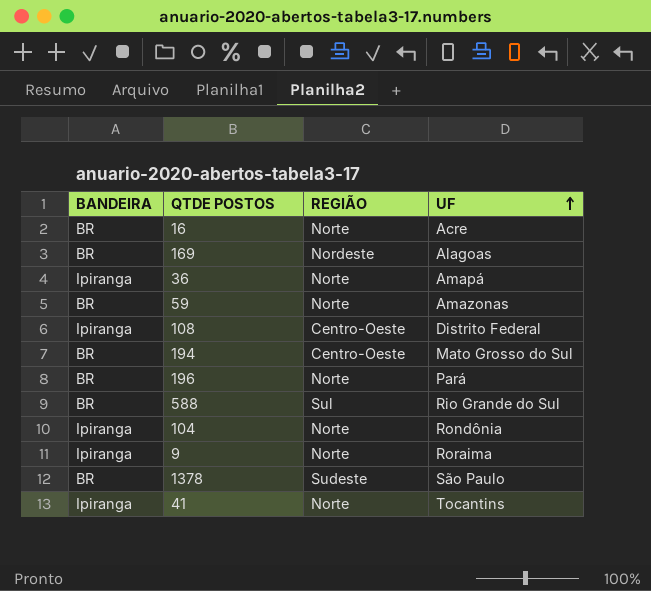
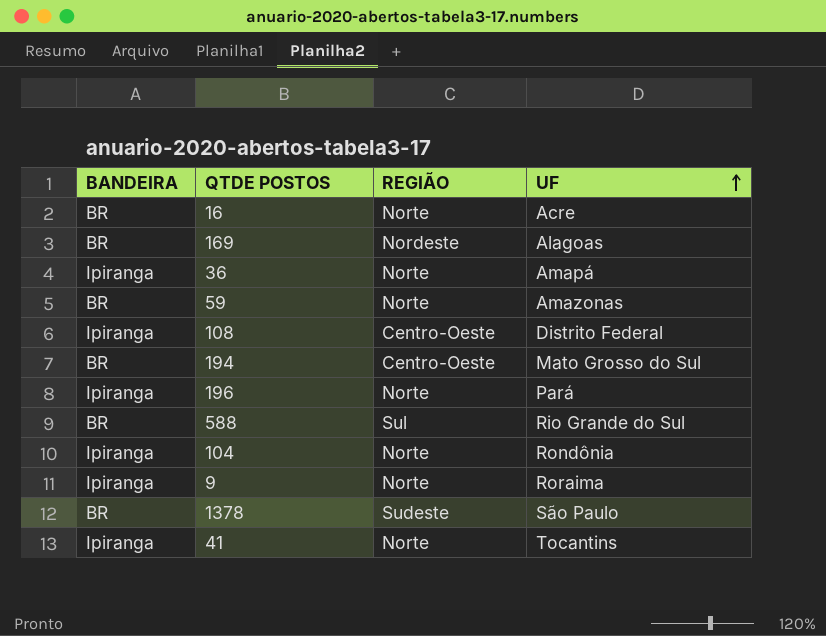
196 | BANDEIRA: BR -> Ipiranga

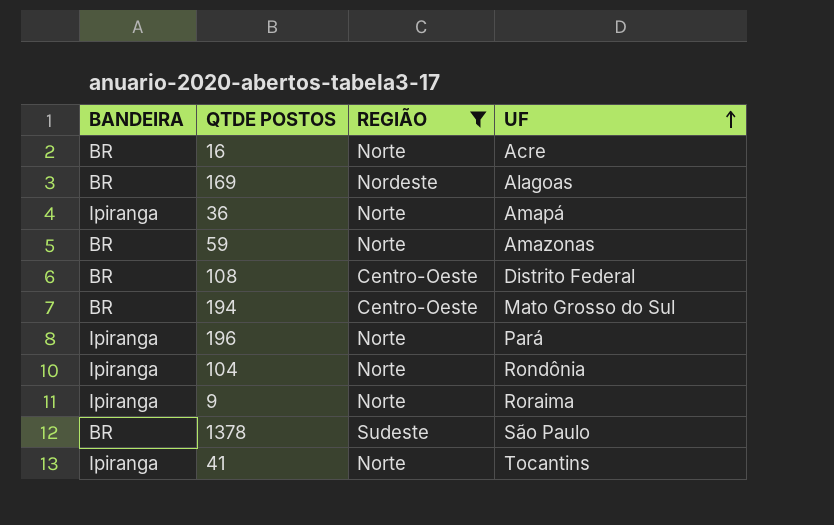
filter: none -> REGIÃO != Sul
108 | BANDEIRA: Ipiranga -> BR

